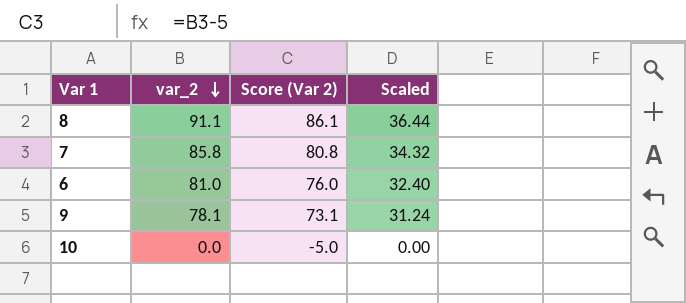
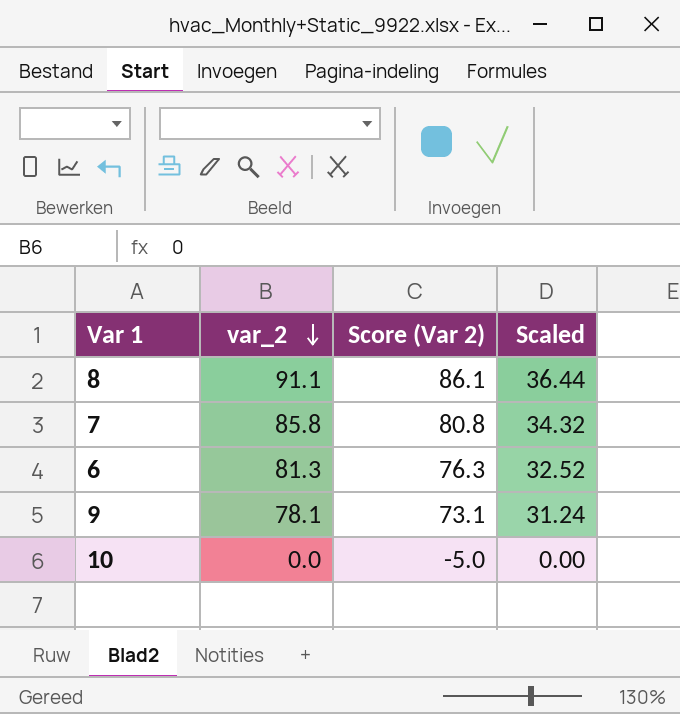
6 | var_2: 81.0 -> 81.3
6 | Score (Var 2): 76.0 -> 76.3
6 | Scaled: 32.40 -> 32.52

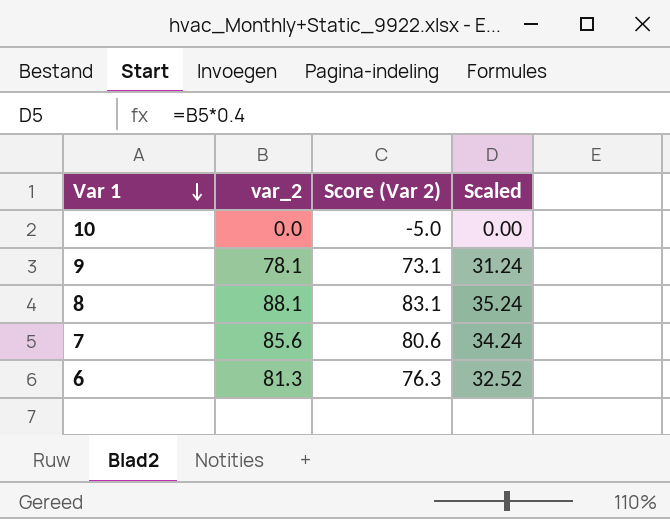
row order: var_2 descending -> Var 1 descending
8 | var_2: 91.1 -> 88.1
8 | Score (Var 2): 86.1 -> 83.1
8 | Scaled: 36.44 -> 35.24
7 | var_2: 85.8 -> 85.6
7 | Score (Var 2): 80.8 -> 80.6
7 | Scaled: 34.32 -> 34.24

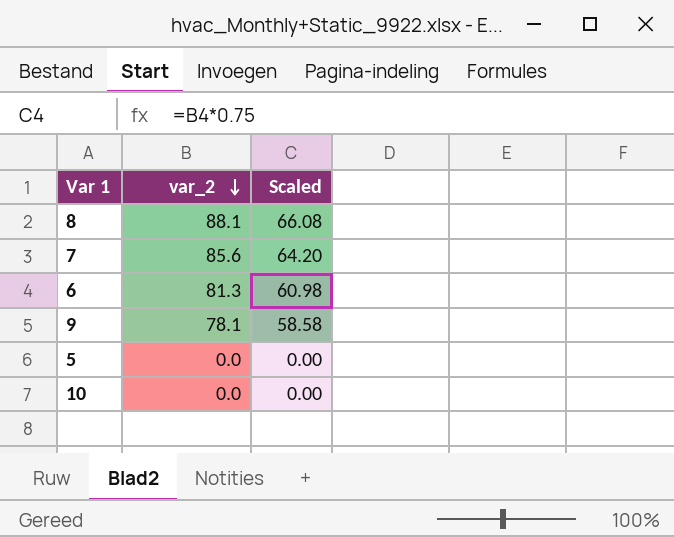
row order: Var 1 descending -> var_2 descending
column Score (Var 2) | formula: [var_2] - 5 -> none
column Scaled | formula: [var_2] * 0.4 -> [var_2] * 0.75
row 5: none -> 0.0 | 0.00

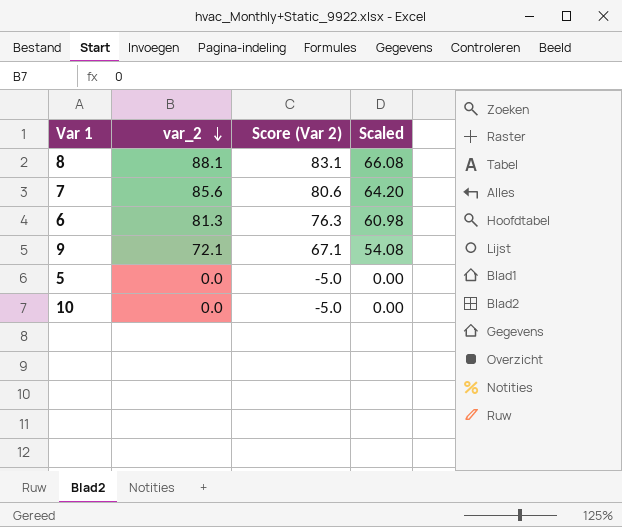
column Score (Var 2) | formula: none -> [var_2] - 5
9 | var_2: 78.1 -> 72.1
9 | Scaled: 58.58 -> 54.08

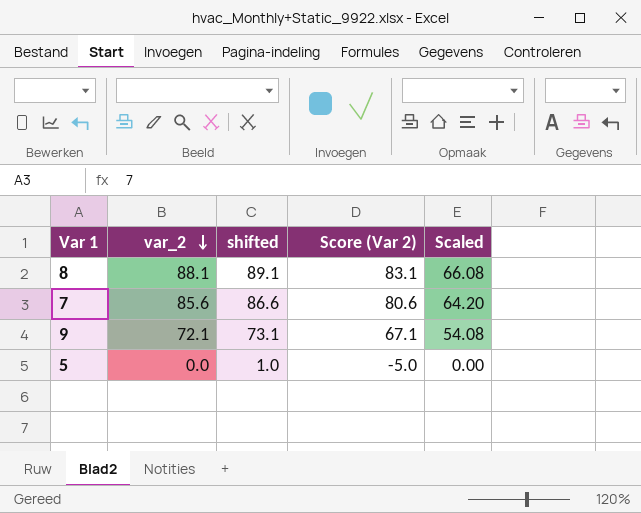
column shifted | formula: none -> [var_2] + 1
row 6: 81.3 | 76.3 | 60.98 -> none
row 10: 0.0 | -5.0 | 0.00 -> none

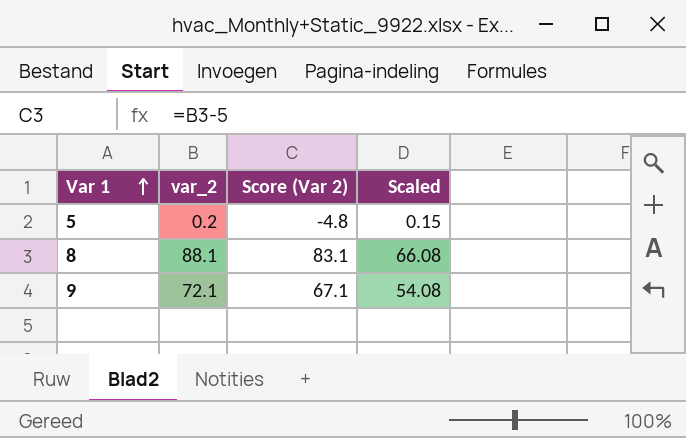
row order: var_2 descending -> Var 1 ascending
column shifted | formula: [var_2] + 1 -> none
row 7: 85.6 | 86.6 | 80.6 | 64.20 -> none
5 | var_2: 0.0 -> 0.2
5 | Score (Var 2): -5.0 -> -4.8
5 | Scaled: 0.00 -> 0.15

